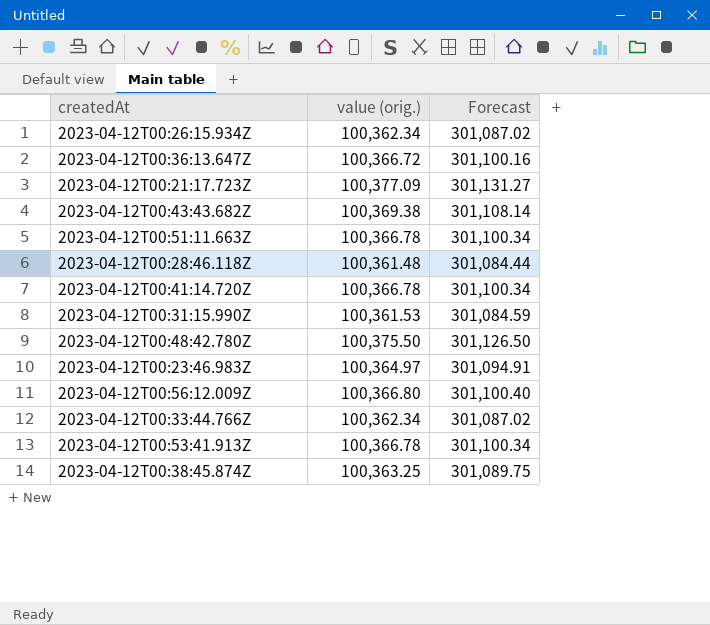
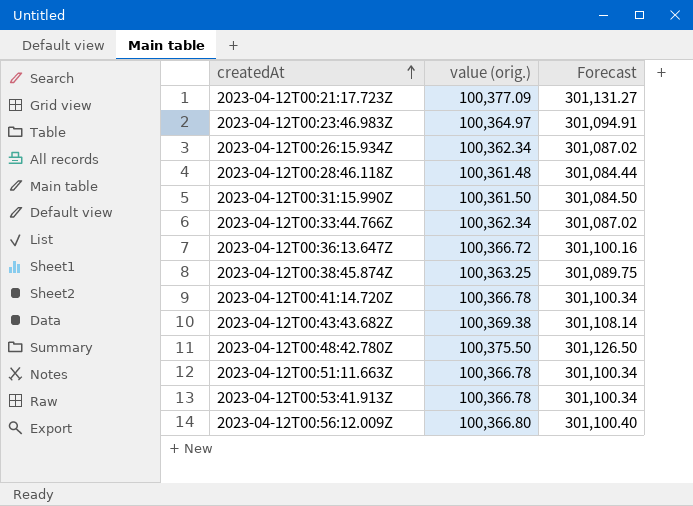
row order: none -> createdAt ascending
2023-04-12T00:31:15.990Z | value (orig.): 100,361.53 -> 100,361.50
2023-04-12T00:31:15.990Z | Forecast: 301,084.59 -> 301,084.50

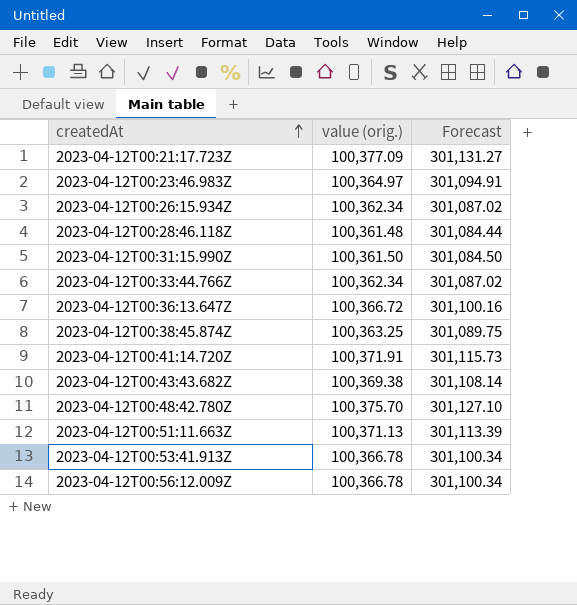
2023-04-12T00:41:14.720Z | value (orig.): 100,366.78 -> 100,371.91
2023-04-12T00:41:14.720Z | Forecast: 301,100.34 -> 301,115.73
2023-04-12T00:48:42.780Z | value (orig.): 100,375.50 -> 100,375.70
2023-04-12T00:48:42.780Z | Forecast: 301,126.50 -> 301,127.10
2023-04-12T00:51:11.663Z | value (orig.): 100,366.78 -> 100,371.13
2023-04-12T00:51:11.663Z | Forecast: 301,100.34 -> 301,113.39
2023-04-12T00:56:12.009Z | value (orig.): 100,366.80 -> 100,366.78
2023-04-12T00:56:12.009Z | Forecast: 301,100.40 -> 301,100.34

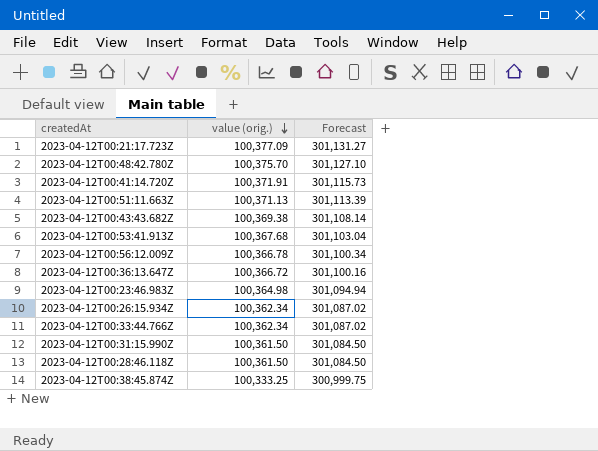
row order: createdAt ascending -> value (orig.) descending
2023-04-12T00:53:41.913Z | value (orig.): 100,366.78 -> 100,367.68
2023-04-12T00:53:41.913Z | Forecast: 301,100.34 -> 301,103.04
2023-04-12T00:23:46.983Z | value (orig.): 100,364.97 -> 100,364.98
2023-04-12T00:23:46.983Z | Forecast: 301,094.91 -> 301,094.94
2023-04-12T00:28:46.118Z | value (orig.): 100,361.48 -> 100,361.50
2023-04-12T00:28:46.118Z | Forecast: 301,084.44 -> 301,084.50
2023-04-12T00:38:45.874Z | value (orig.): 100,363.25 -> 100,333.25
2023-04-12T00:38:45.874Z | Forecast: 301,089.75 -> 300,999.75

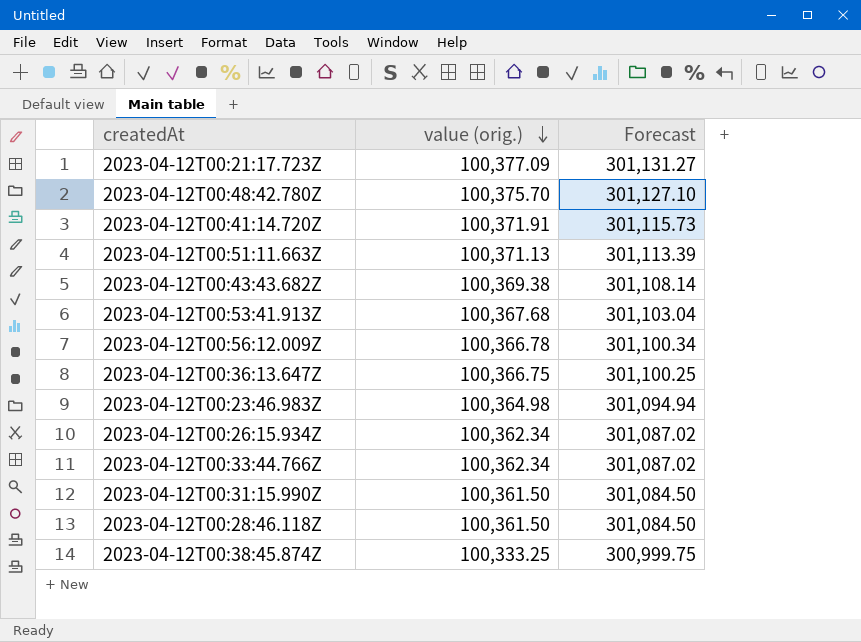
2023-04-12T00:36:13.647Z | value (orig.): 100,366.72 -> 100,366.75
2023-04-12T00:36:13.647Z | Forecast: 301,100.16 -> 301,100.25

